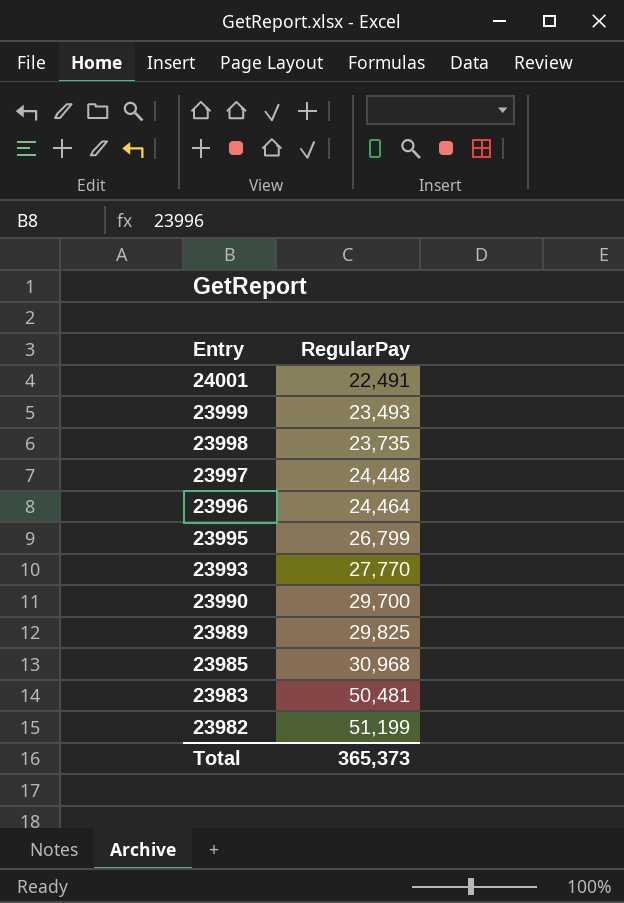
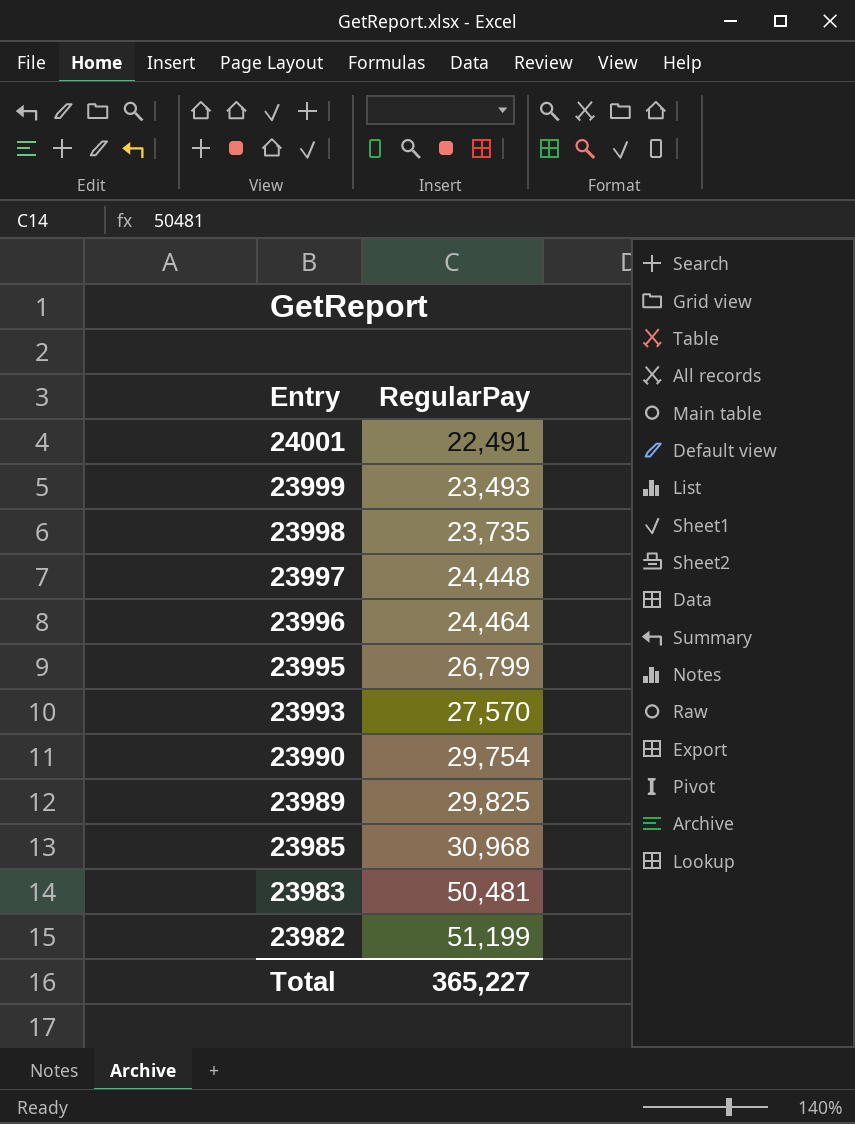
23993 | RegularPay: 27,770 -> 27,570
23990 | RegularPay: 29,700 -> 29,754
Total | RegularPay: 365,373 -> 365,227

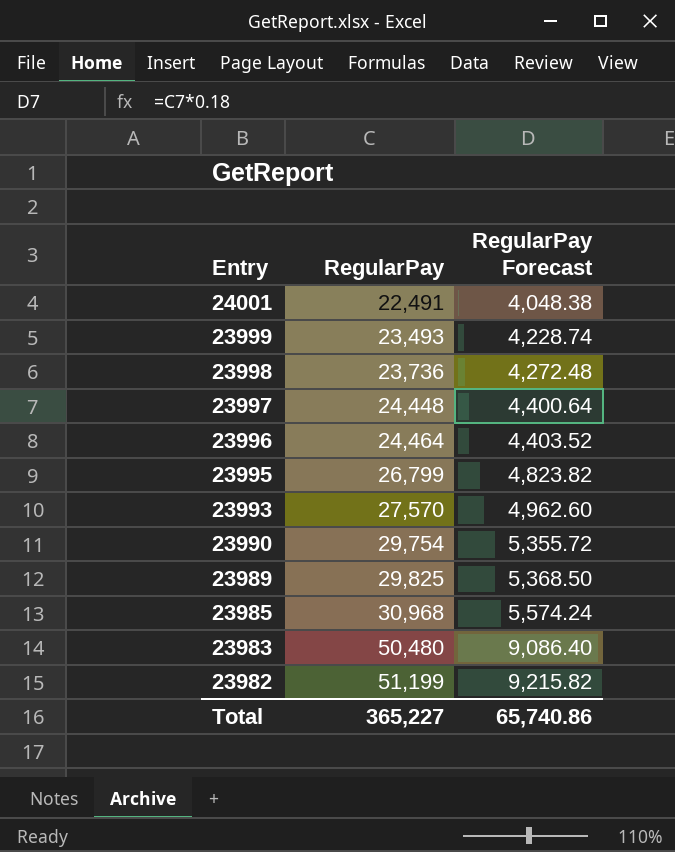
column RegularPay Forecast | formula: none -> [RegularPay] * 0.18
23998 | RegularPay: 23,735 -> 23,736
23983 | RegularPay: 50,481 -> 50,480

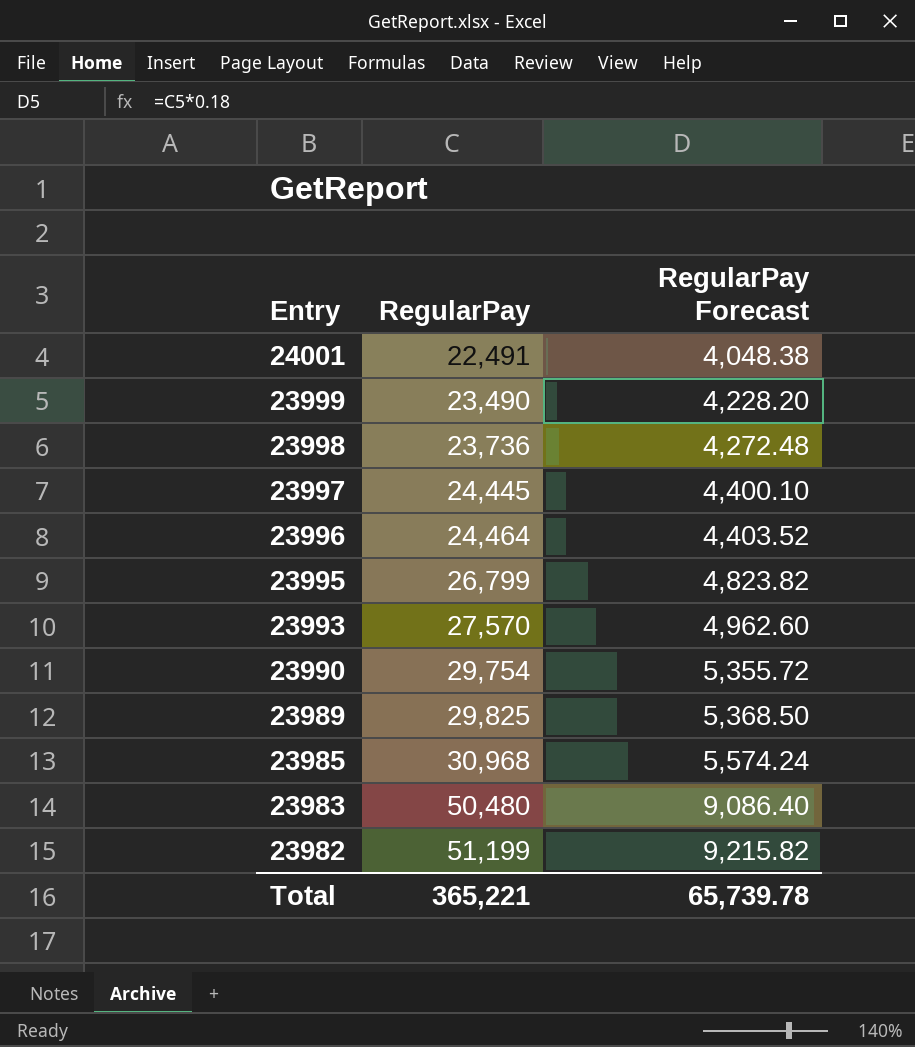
23999 | RegularPay: 23,493 -> 23,490
23999 | RegularPay Forecast: 4,228.74 -> 4,228.20
23997 | RegularPay: 24,448 -> 24,445
23997 | RegularPay Forecast: 4,400.64 -> 4,400.10
Total | RegularPay: 365,227 -> 365,221
Total | RegularPay Forecast: 65,740.86 -> 65,739.78

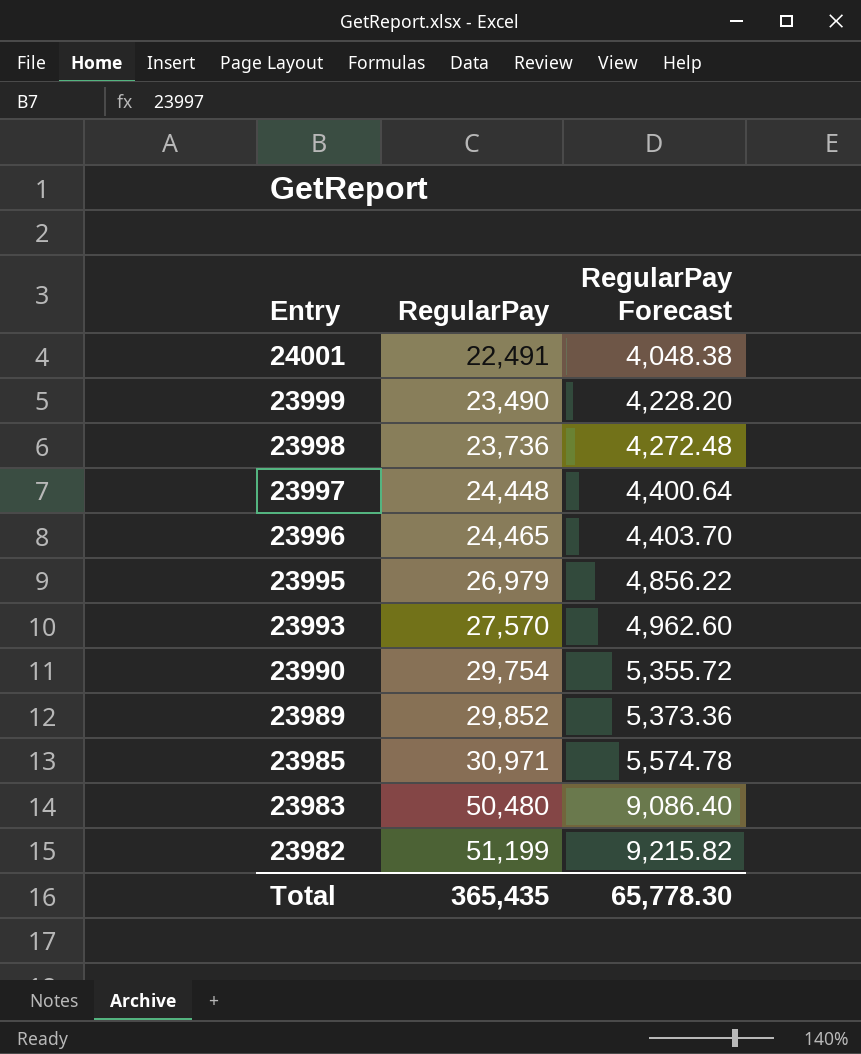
23997 | RegularPay: 24,445 -> 24,448
23997 | RegularPay Forecast: 4,400.10 -> 4,400.64
23996 | RegularPay: 24,464 -> 24,465
23996 | RegularPay Forecast: 4,403.52 -> 4,403.70
23995 | RegularPay: 26,799 -> 26,979
23995 | RegularPay Forecast: 4,823.82 -> 4,856.22
23989 | RegularPay: 29,825 -> 29,852
23989 | RegularPay Forecast: 5,368.50 -> 5,373.36
23985 | RegularPay: 30,968 -> 30,971
23985 | RegularPay Forecast: 5,574.24 -> 5,574.78
Total | RegularPay: 365,221 -> 365,435
Total | RegularPay Forecast: 65,739.78 -> 65,778.30

